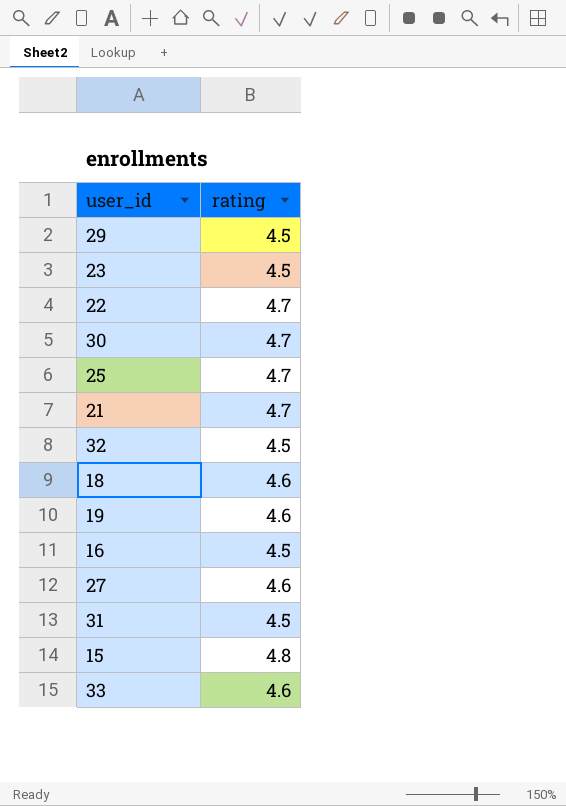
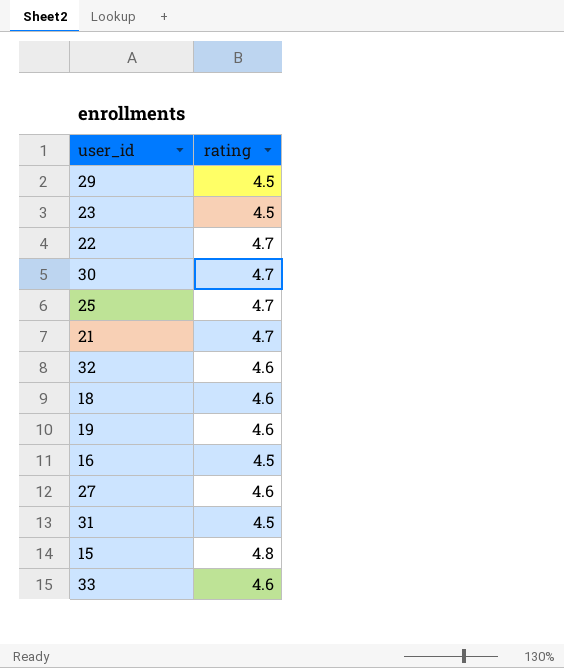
32 | rating: 4.5 -> 4.6

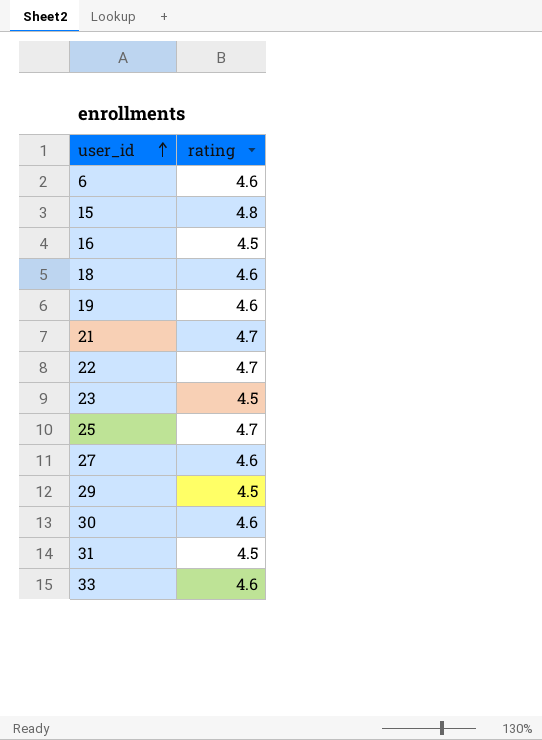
row order: none -> user_id ascending
row 32: 4.6 -> none
row 6: none -> 4.6
30 | rating: 4.7 -> 4.6

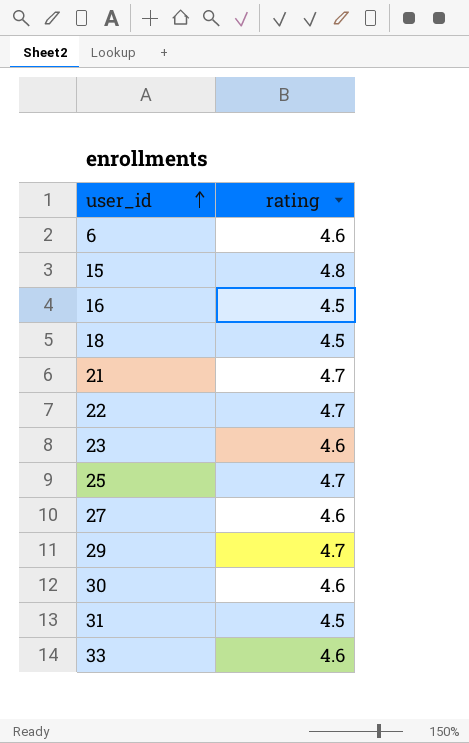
row 19: 4.6 -> none
18 | rating: 4.6 -> 4.5
23 | rating: 4.5 -> 4.6
29 | rating: 4.5 -> 4.7

